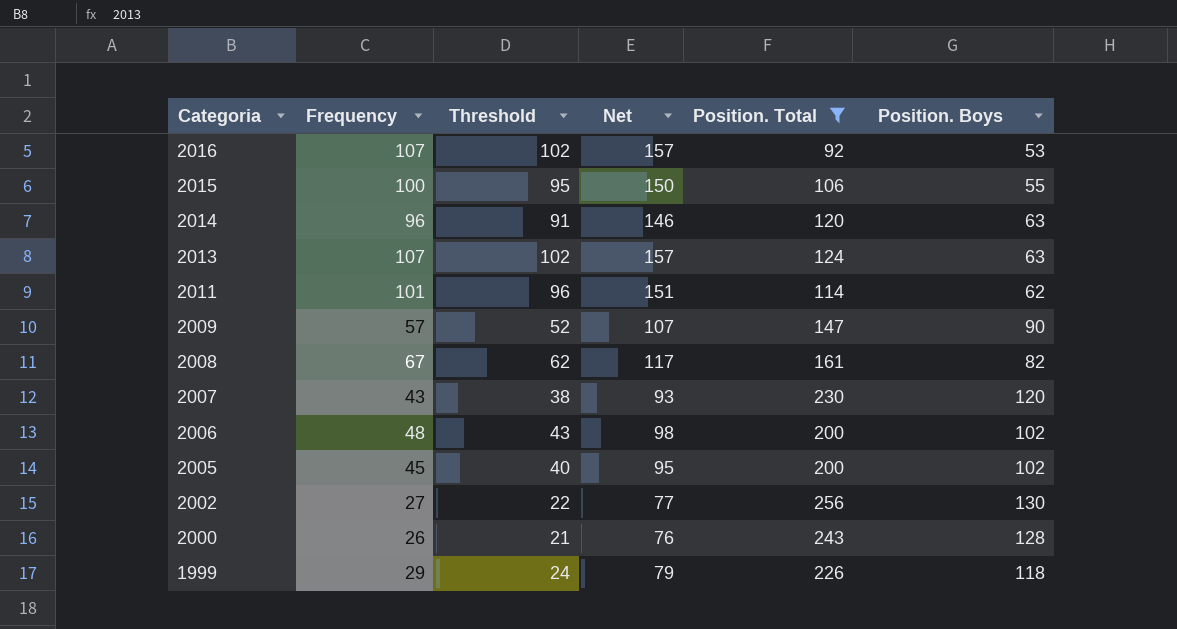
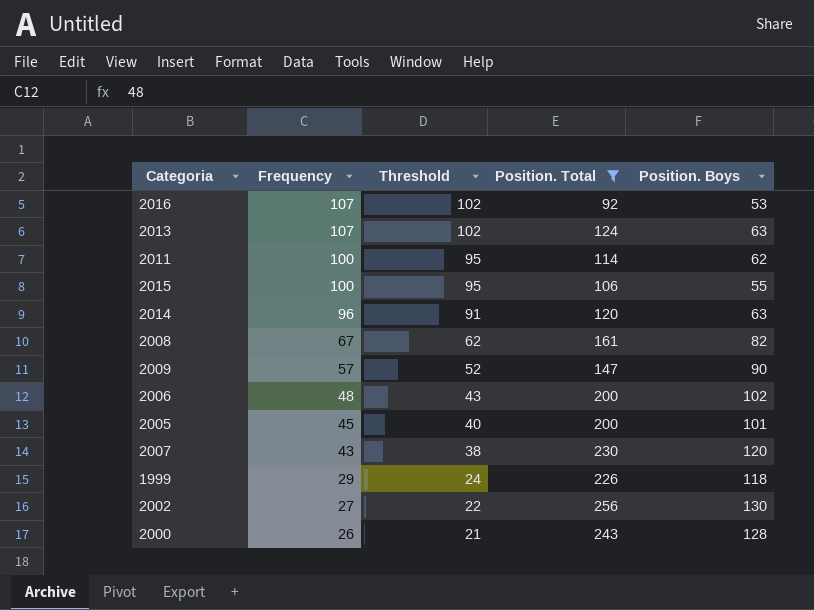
row order: Categoria descending -> Frequency descending
column Net | formula: [Frequency] + 50 -> none
2011 | Frequency: 101 -> 100
2011 | Threshold: 96 -> 95
2005 | Position. Boys: 102 -> 101

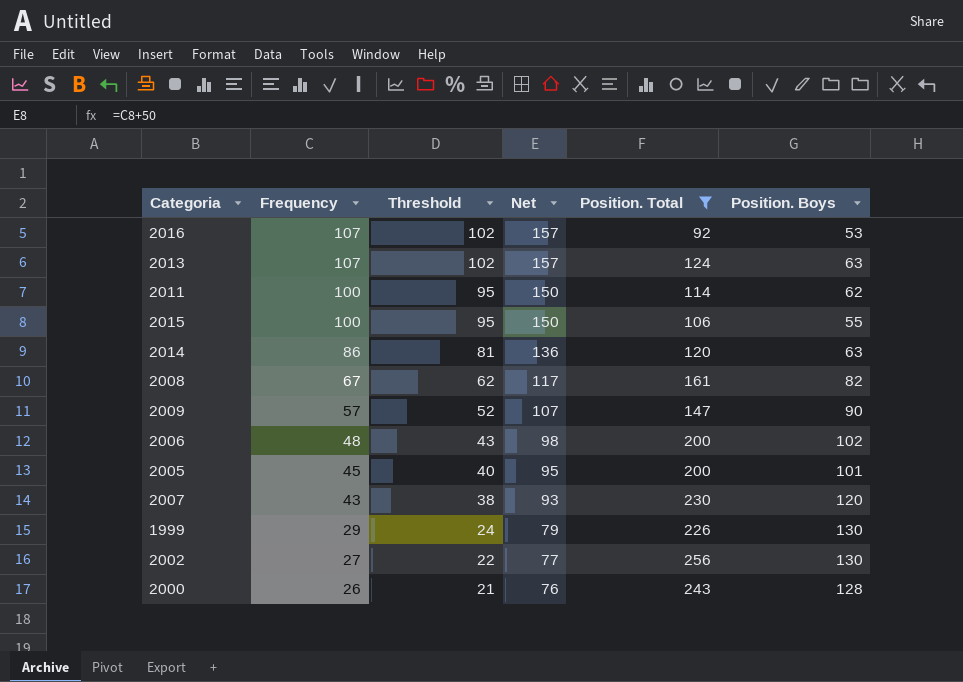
column Net | formula: none -> [Frequency] + 50
2014 | Frequency: 96 -> 86
2014 | Threshold: 91 -> 81
1999 | Position. Boys: 118 -> 130

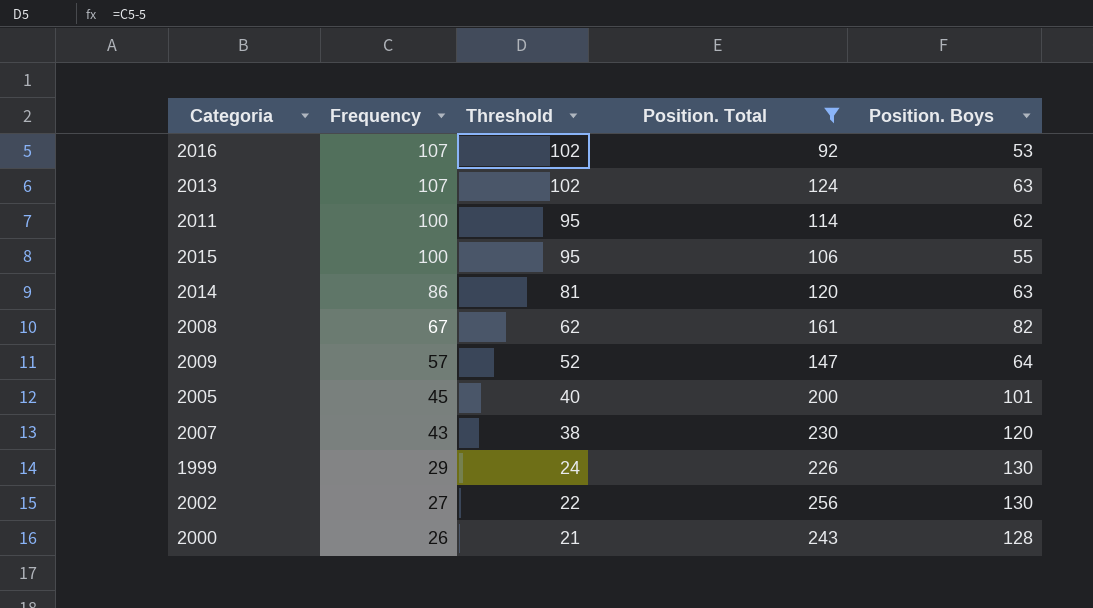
column Net | formula: [Frequency] + 50 -> none
row 2006: 48 | 43 | 98 | 200 | 102 -> none
2009 | Position. Boys: 90 -> 64

